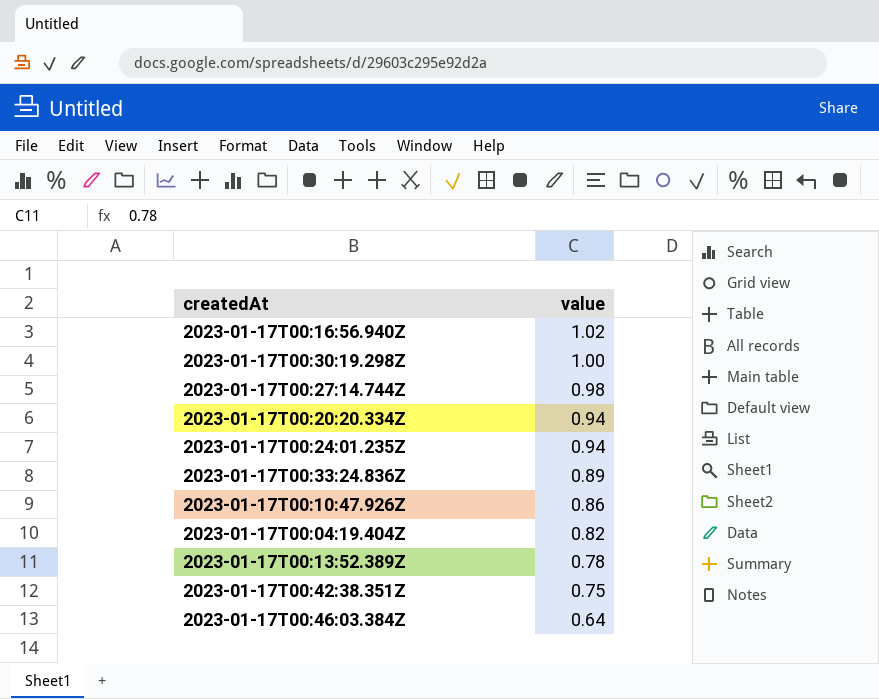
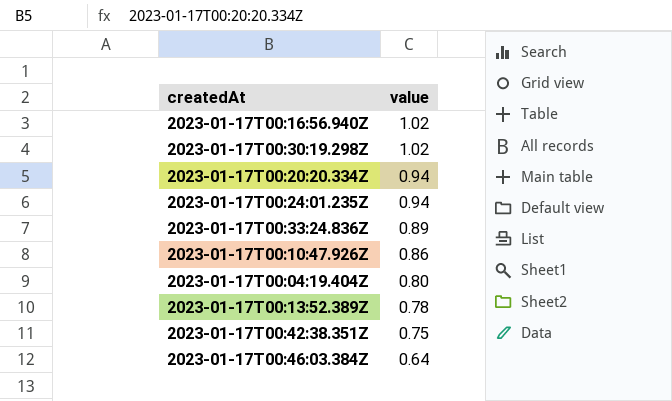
row 2023-01-17T00:27:14.744Z: 0.98 -> none
2023-01-17T00:30:19.298Z | value: 1.00 -> 1.02
2023-01-17T00:04:19.404Z | value: 0.82 -> 0.80

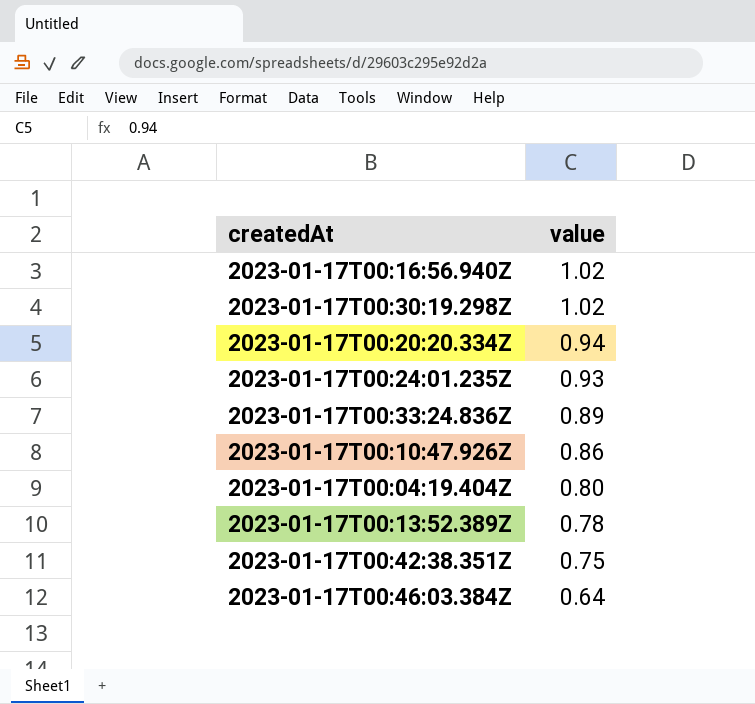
2023-01-17T00:24:01.235Z | value: 0.94 -> 0.93

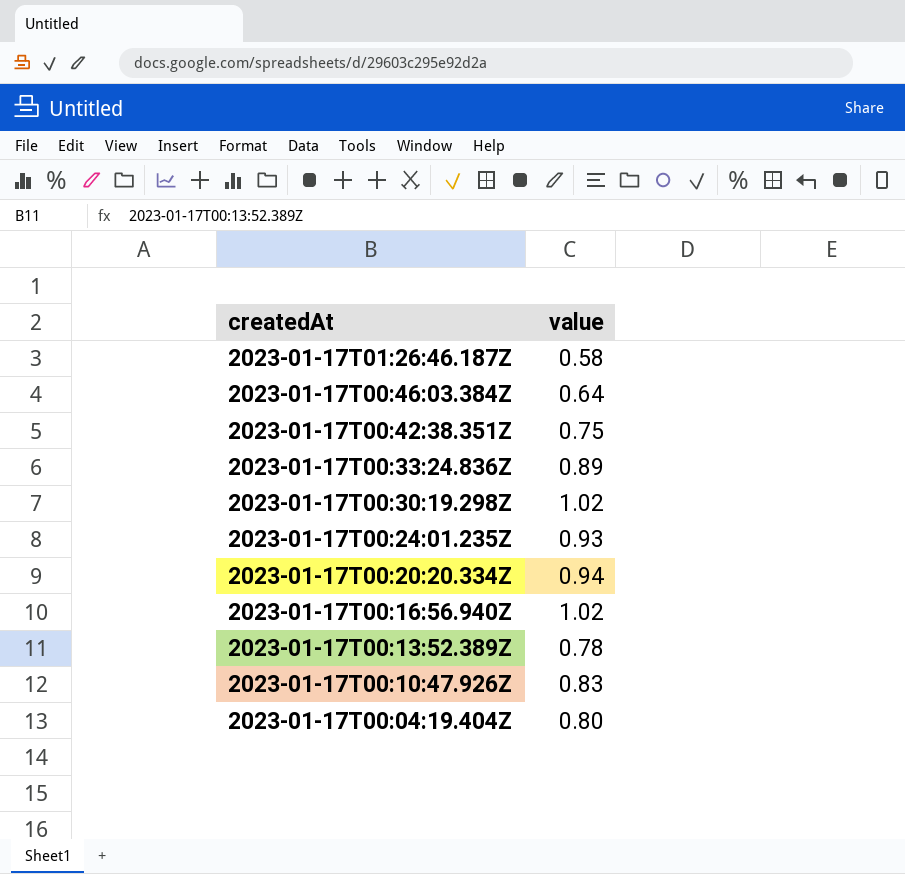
row order: value descending -> createdAt descending
row 2023-01-17T01:26:46.187Z: none -> 0.58
2023-01-17T00:10:47.926Z | value: 0.86 -> 0.83

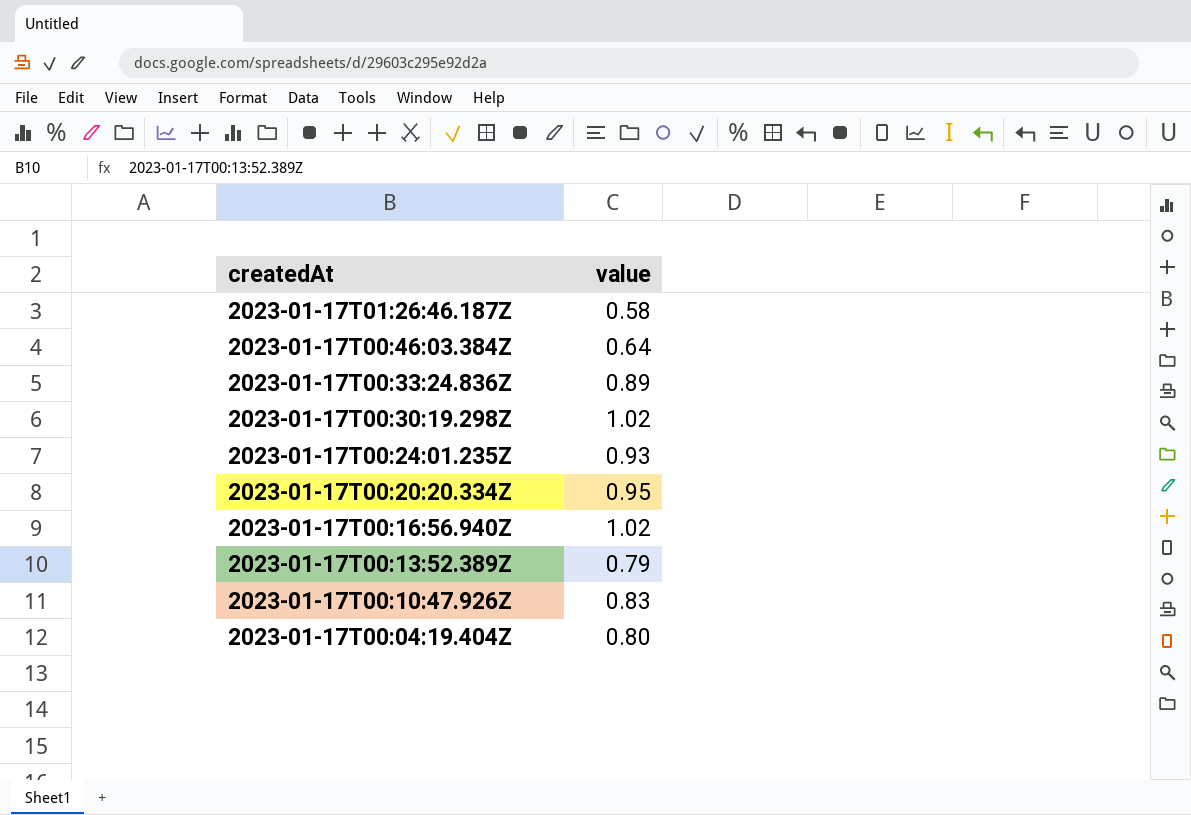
row 2023-01-17T00:42:38.351Z: 0.75 -> none
2023-01-17T00:20:20.334Z | value: 0.94 -> 0.95
2023-01-17T00:13:52.389Z | value: 0.78 -> 0.79

